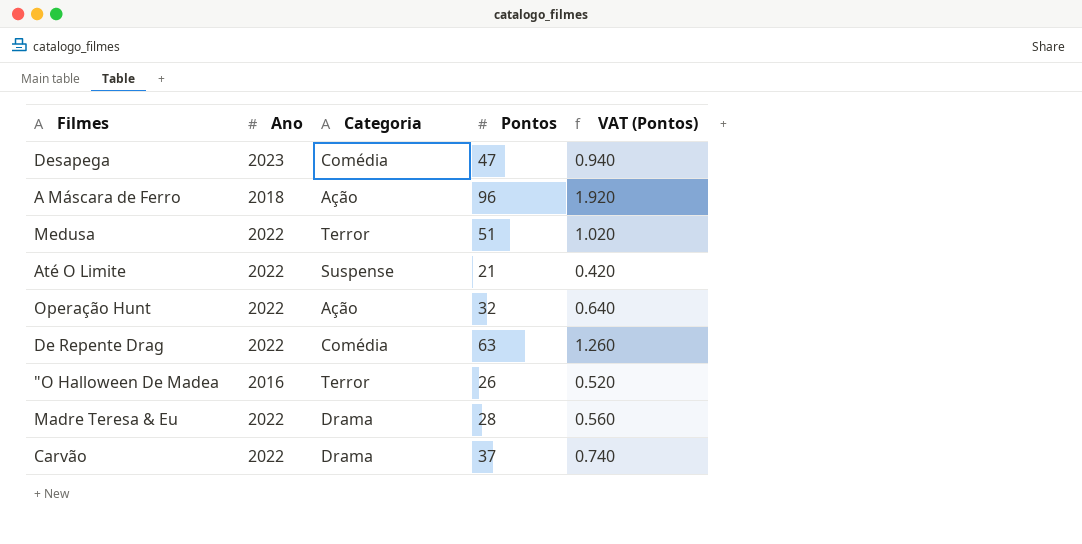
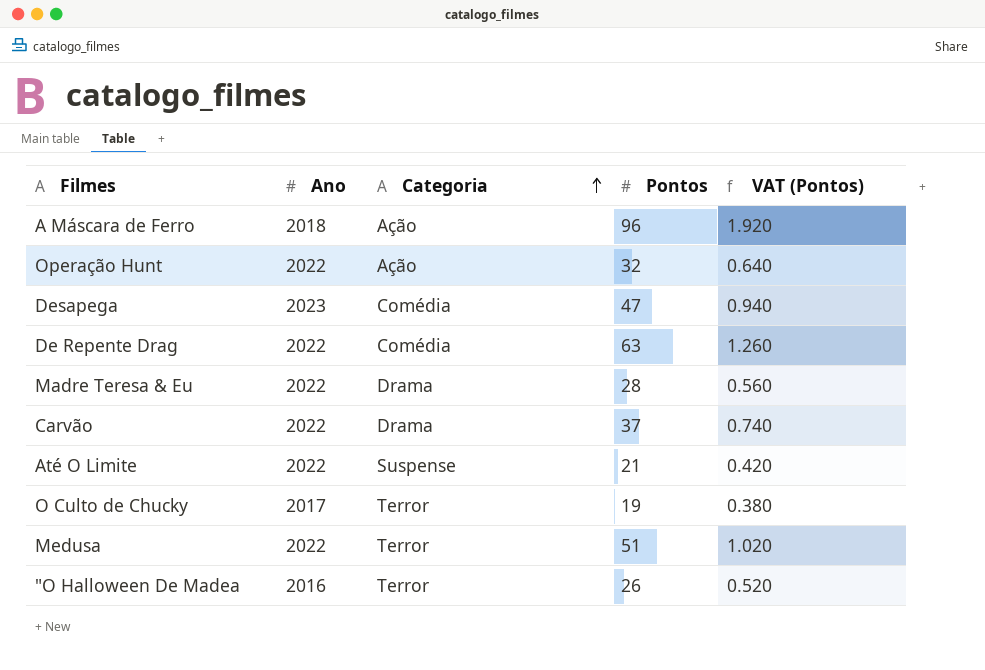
row order: none -> Categoria ascending
row O Culto de Chucky: none -> 2017 | Terror | 19 | 0.380

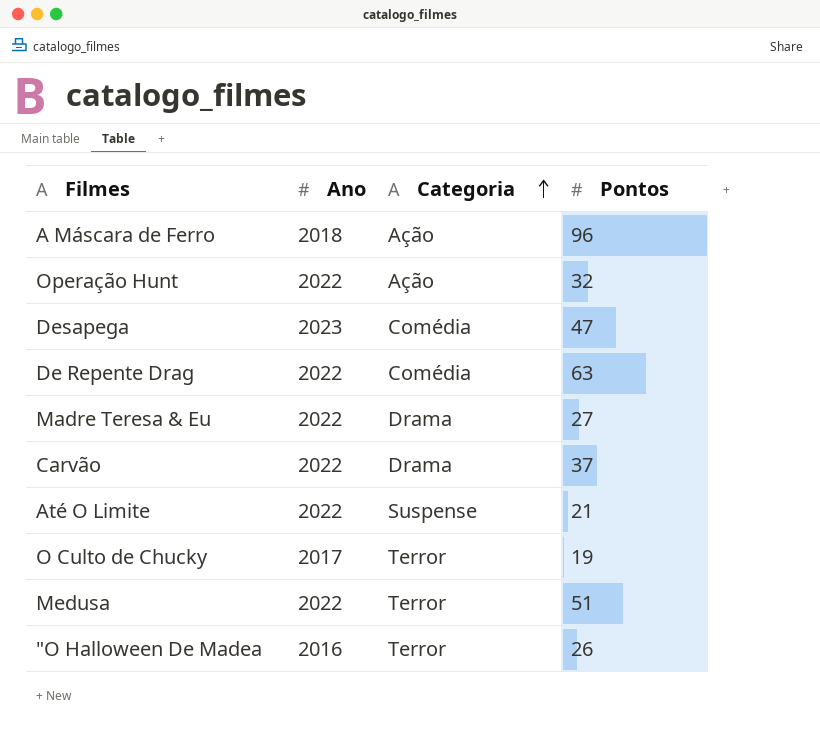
column VAT (Pontos) | formula: [Pontos] * 0.02 -> none
Madre Teresa & Eu | Pontos: 28 -> 27

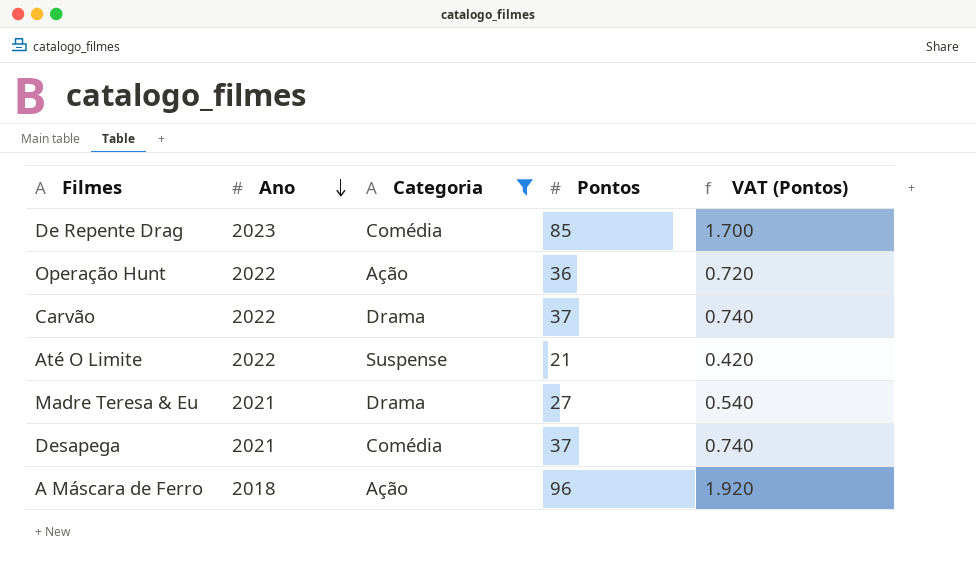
filter: none -> Categoria != Terror
row order: Categoria ascending -> Ano descending
column VAT (Pontos) | formula: none -> [Pontos] * 0.02
De Repente Drag | Ano: 2022 -> 2023
De Repente Drag | Pontos: 63 -> 85
Operação Hunt | Pontos: 32 -> 36
Madre Teresa & Eu | Ano: 2022 -> 2021
Desapega | Ano: 2023 -> 2021
Desapega | Pontos: 47 -> 37

